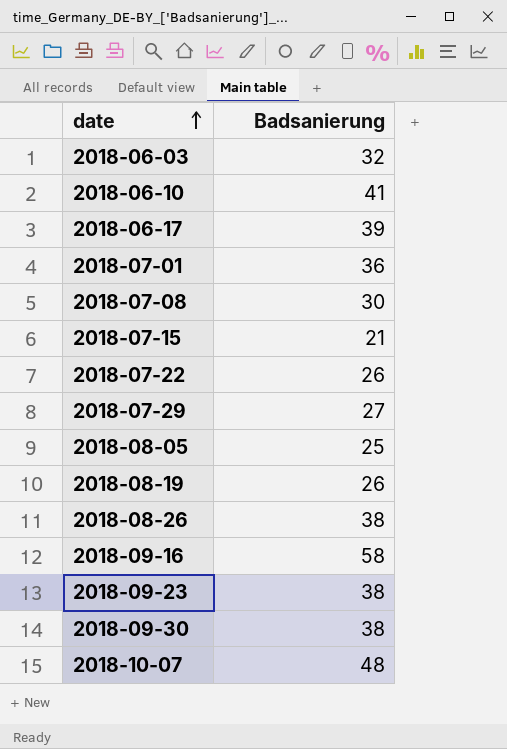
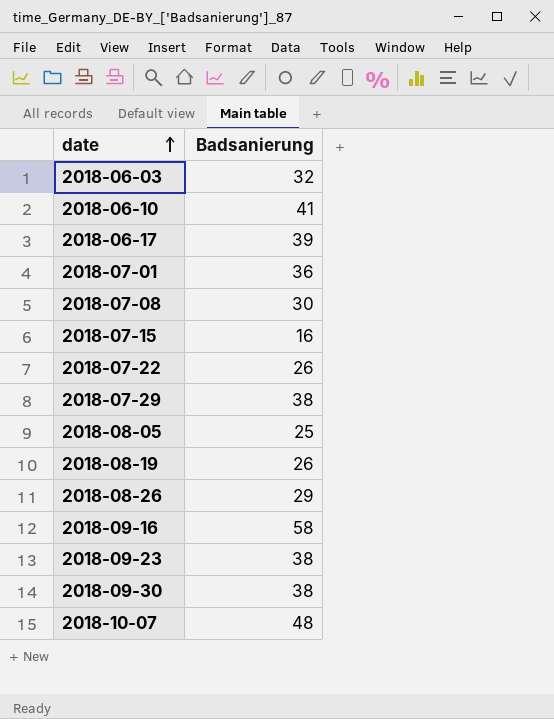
2018-07-15 | Badsanierung: 21 -> 16
2018-07-29 | Badsanierung: 27 -> 38
2018-08-26 | Badsanierung: 38 -> 29

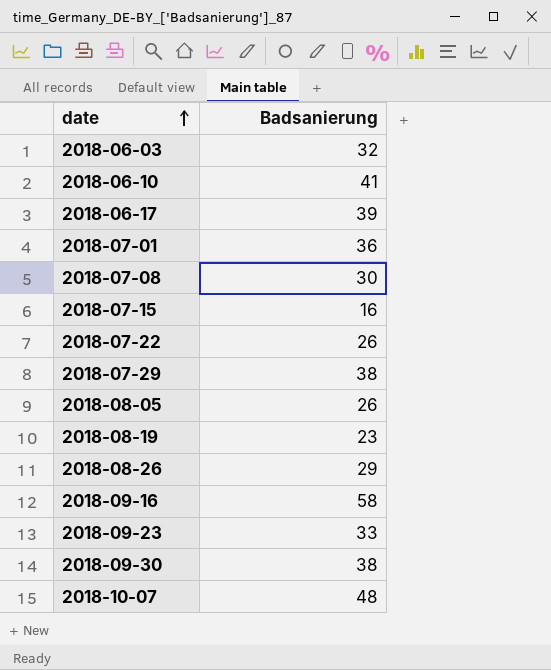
2018-08-05 | Badsanierung: 25 -> 26
2018-08-19 | Badsanierung: 26 -> 23
2018-09-23 | Badsanierung: 38 -> 33

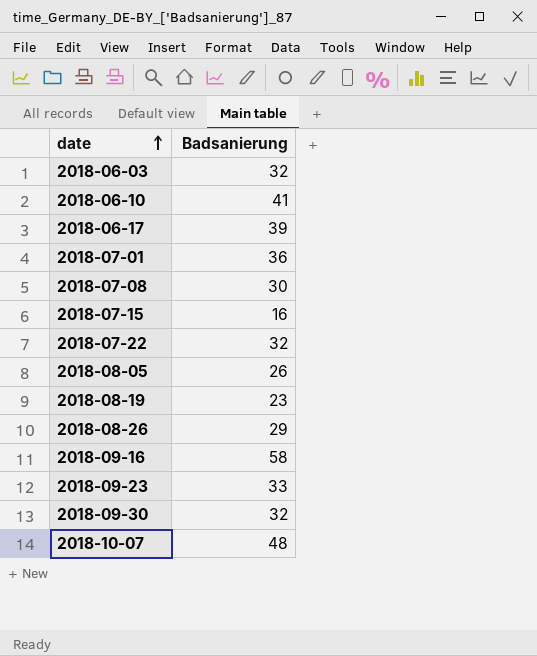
row 2018-07-29: 38 -> none
2018-07-22 | Badsanierung: 26 -> 32
2018-09-30 | Badsanierung: 38 -> 32

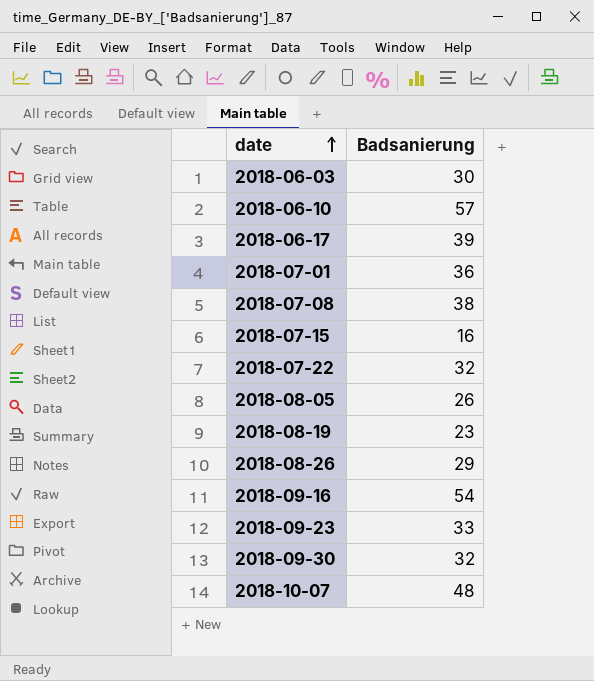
2018-06-03 | Badsanierung: 32 -> 30
2018-06-10 | Badsanierung: 41 -> 57
2018-07-08 | Badsanierung: 30 -> 38
2018-09-16 | Badsanierung: 58 -> 54

